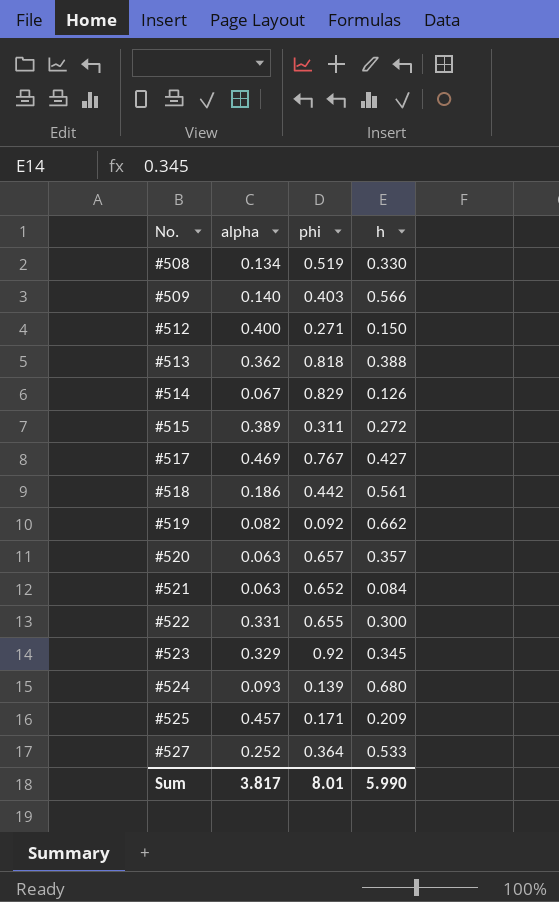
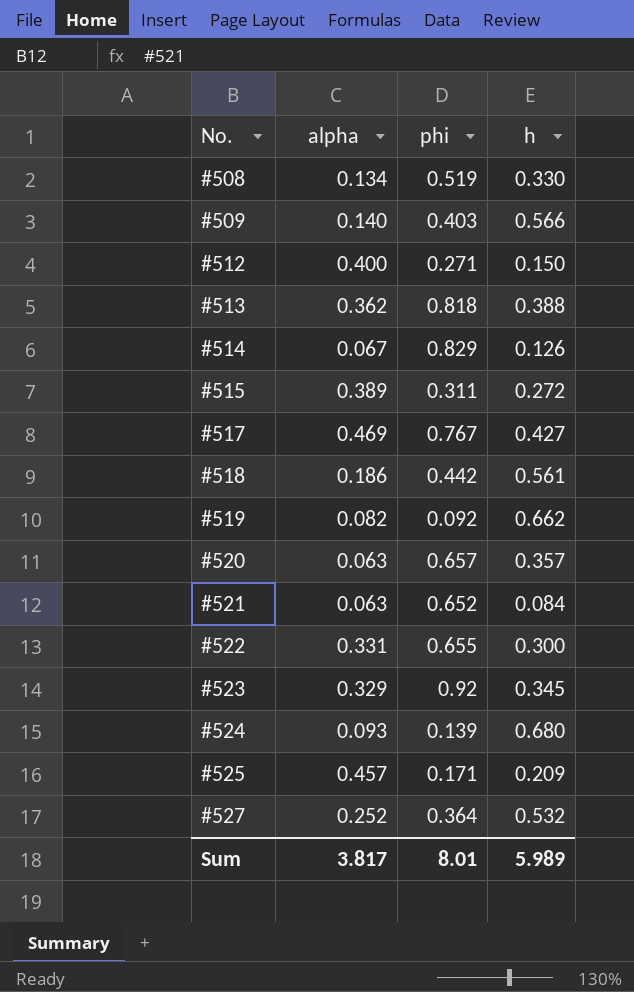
#527 | h: 0.533 -> 0.532
Sum | h: 5.990 -> 5.989

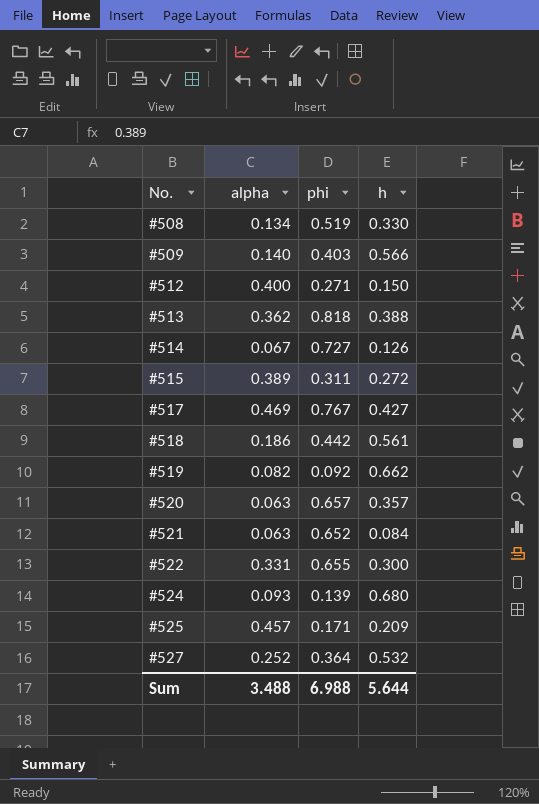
row #523: 0.329 | 0.92 | 0.345 -> none
#514 | phi: 0.829 -> 0.727
Sum | alpha: 3.817 -> 3.488
Sum | phi: 8.01 -> 6.988
Sum | h: 5.989 -> 5.644

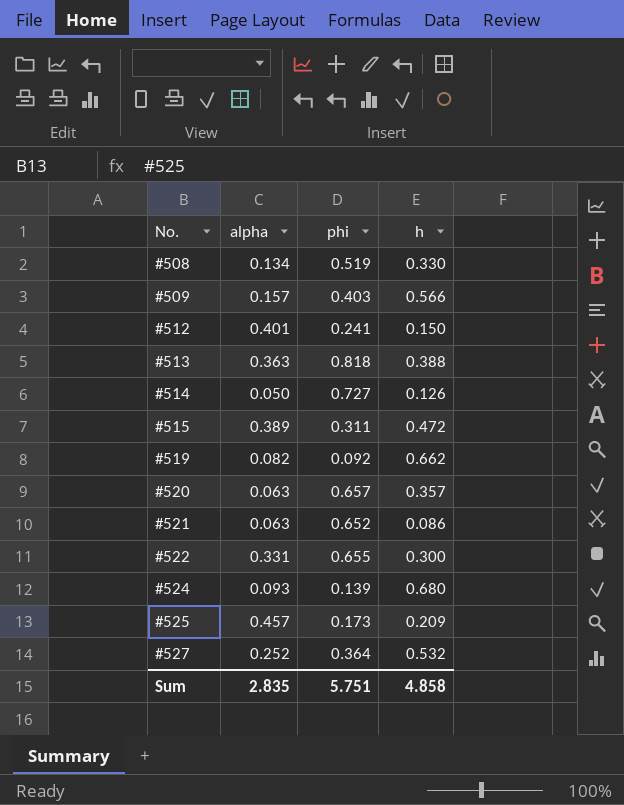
row #517: 0.469 | 0.767 | 0.427 -> none
row #518: 0.186 | 0.442 | 0.561 -> none
#509 | alpha: 0.140 -> 0.157
#512 | alpha: 0.400 -> 0.401
#512 | phi: 0.271 -> 0.241
#513 | alpha: 0.362 -> 0.363
#514 | alpha: 0.067 -> 0.050
#515 | h: 0.272 -> 0.472
#521 | h: 0.084 -> 0.086
#525 | phi: 0.171 -> 0.173
Sum | alpha: 3.488 -> 2.835
Sum | phi: 6.988 -> 5.751
Sum | h: 5.644 -> 4.858

